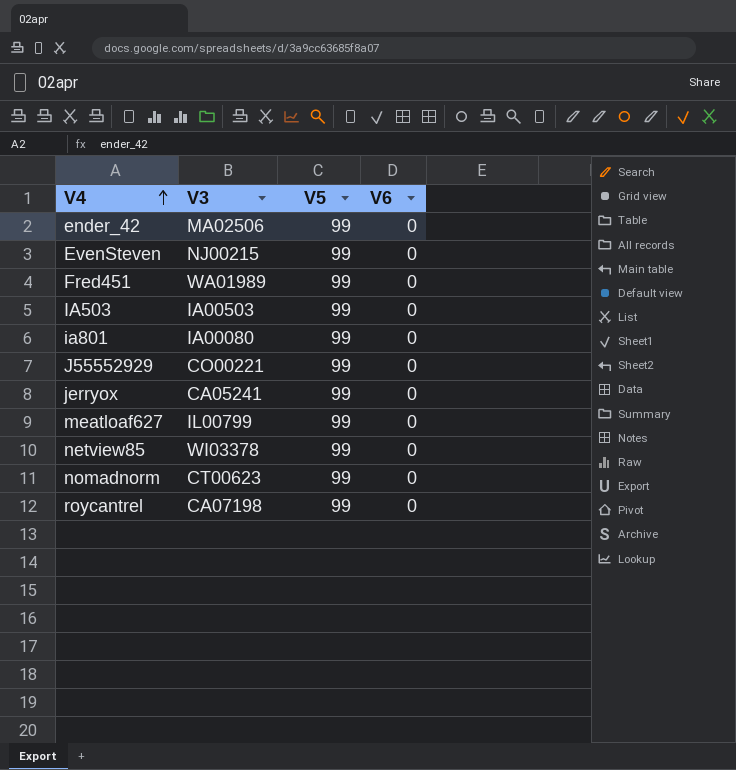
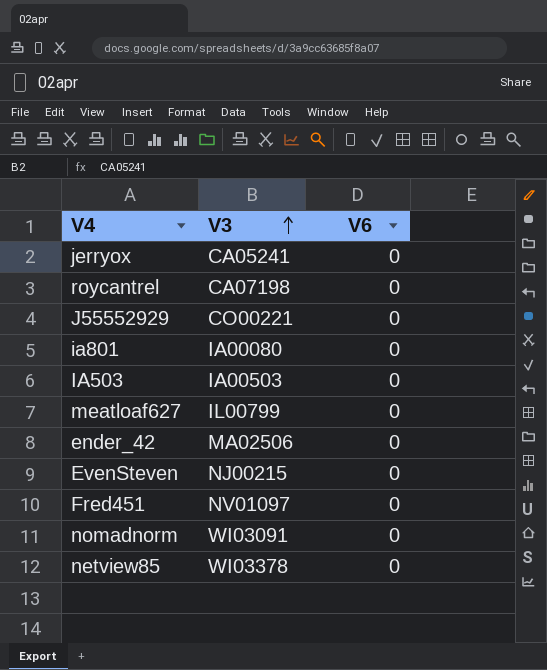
row order: V4 ascending -> V3 ascending
column V5 | position: 3 -> none
Fred451 | V3: WA01989 -> NV01097
nomadnorm | V3: CT00623 -> WI03091

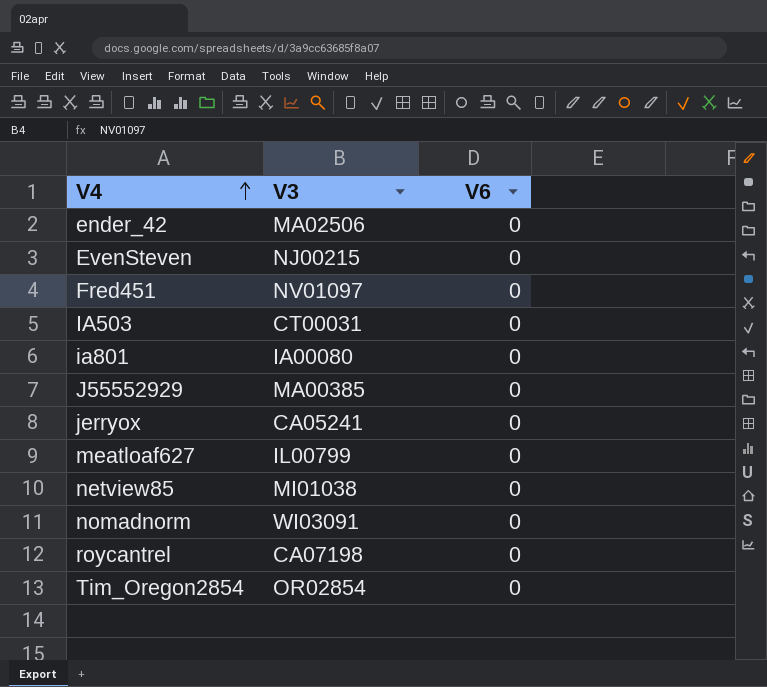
row order: V3 ascending -> V4 ascending
IA503 | V3: IA00503 -> CT00031
J55552929 | V3: CO00221 -> MA00385
netview85 | V3: WI03378 -> MI01038
row Tim_Oregon2854: none -> OR02854 | 0

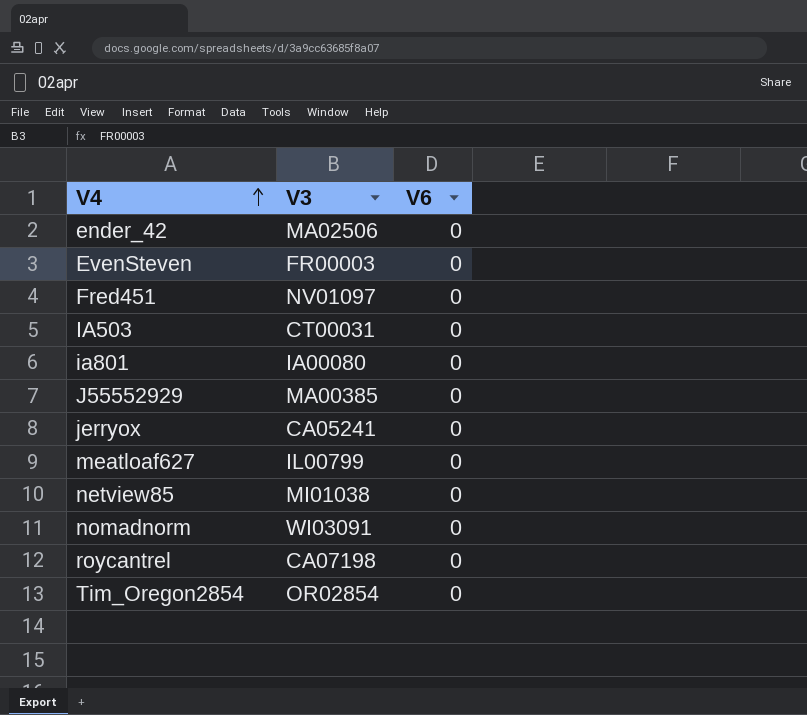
EvenSteven | V3: NJ00215 -> FR00003

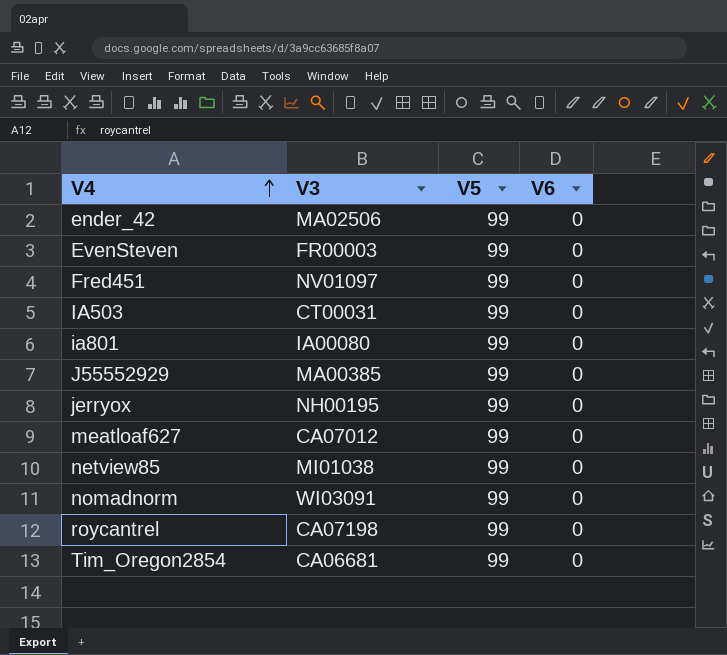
column V5 | position: none -> 3
jerryox | V3: CA05241 -> NH00195
meatloaf627 | V3: IL00799 -> CA07012
Tim_Oregon2854 | V3: OR02854 -> CA06681

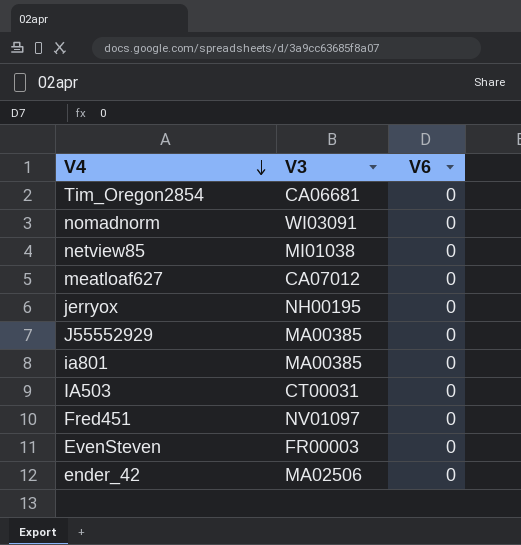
row order: V4 ascending -> V4 descending
column V5 | position: 3 -> none
row roycantrel: CA07198 | 99 | 0 -> none
ia801 | V3: IA00080 -> MA00385

